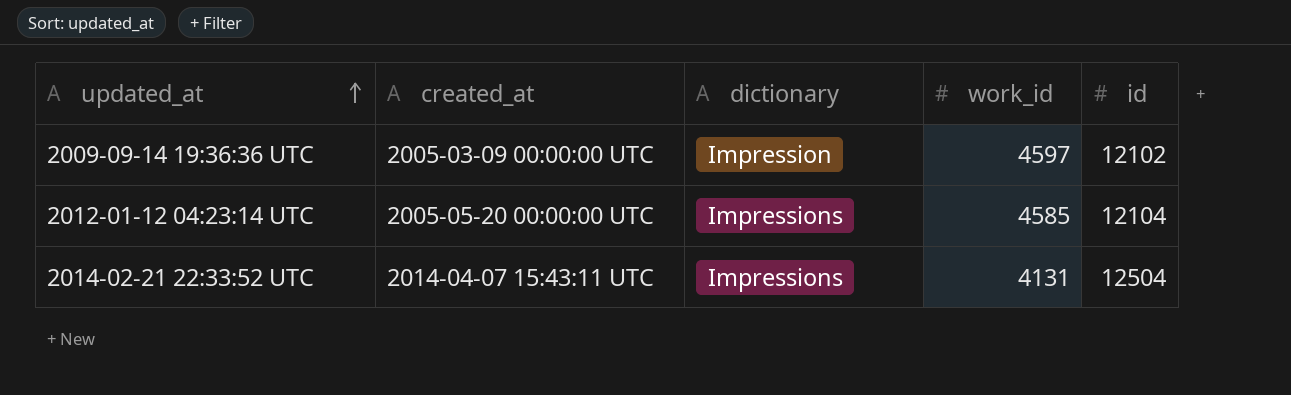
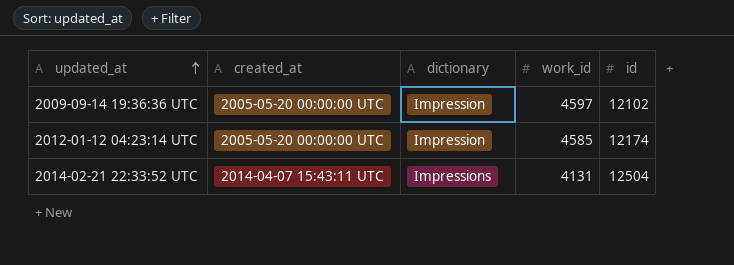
2009-09-14 19:36:36 UTC | created_at: 2005-03-09 00:00:00 UTC -> 2005-05-20 00:00:00 UTC
2012-01-12 04:23:14 UTC | dictionary: Impressions -> Impression
2012-01-12 04:23:14 UTC | id: 12104 -> 12174

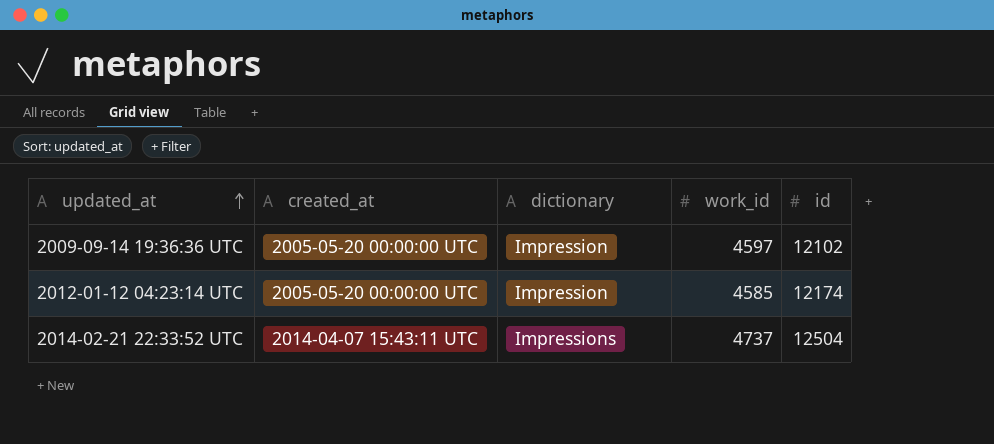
2014-02-21 22:33:52 UTC | work_id: 4131 -> 4737

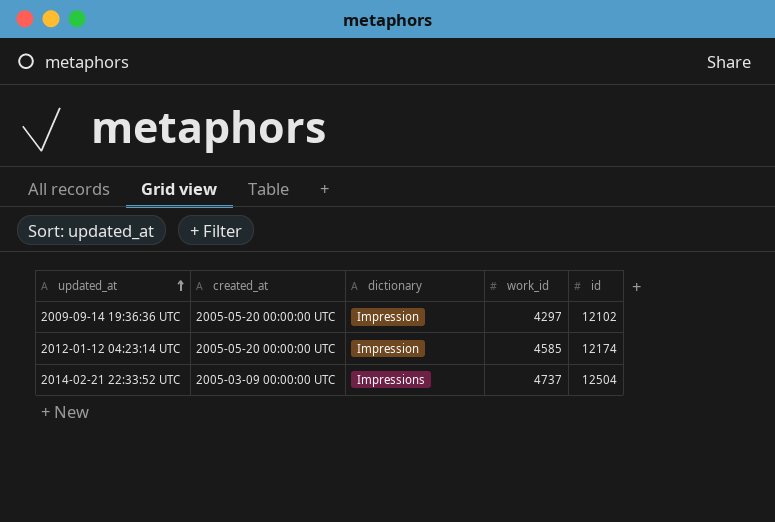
2009-09-14 19:36:36 UTC | work_id: 4597 -> 4297
2014-02-21 22:33:52 UTC | created_at: 2014-04-07 15:43:11 UTC -> 2005-03-09 00:00:00 UTC

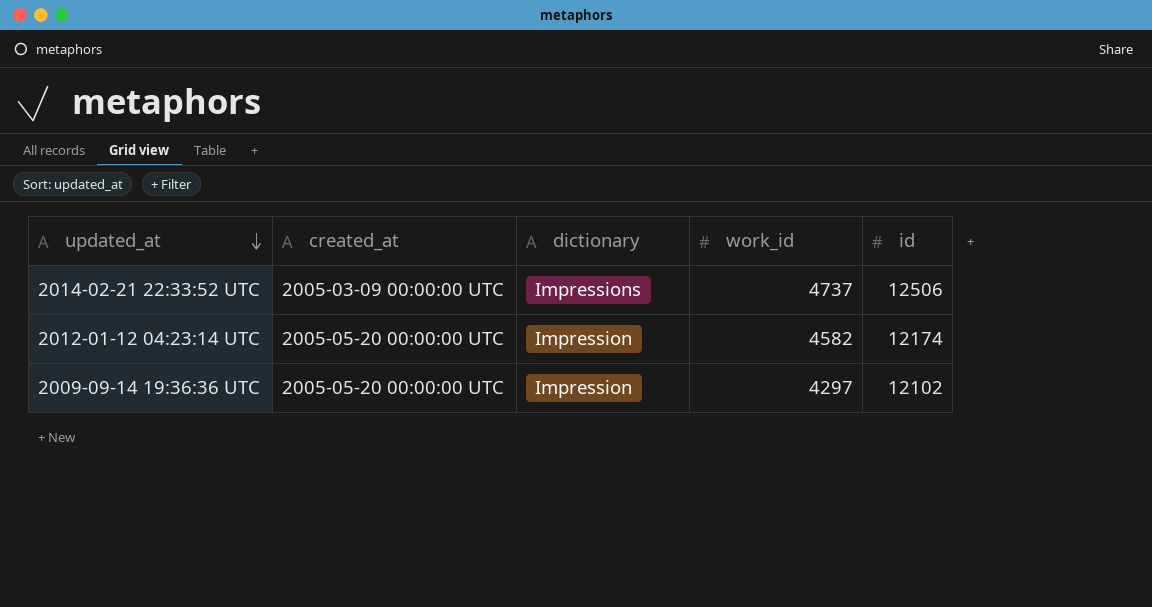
row order: updated_at ascending -> updated_at descending
2014-02-21 22:33:52 UTC | id: 12504 -> 12506
2012-01-12 04:23:14 UTC | work_id: 4585 -> 4582

